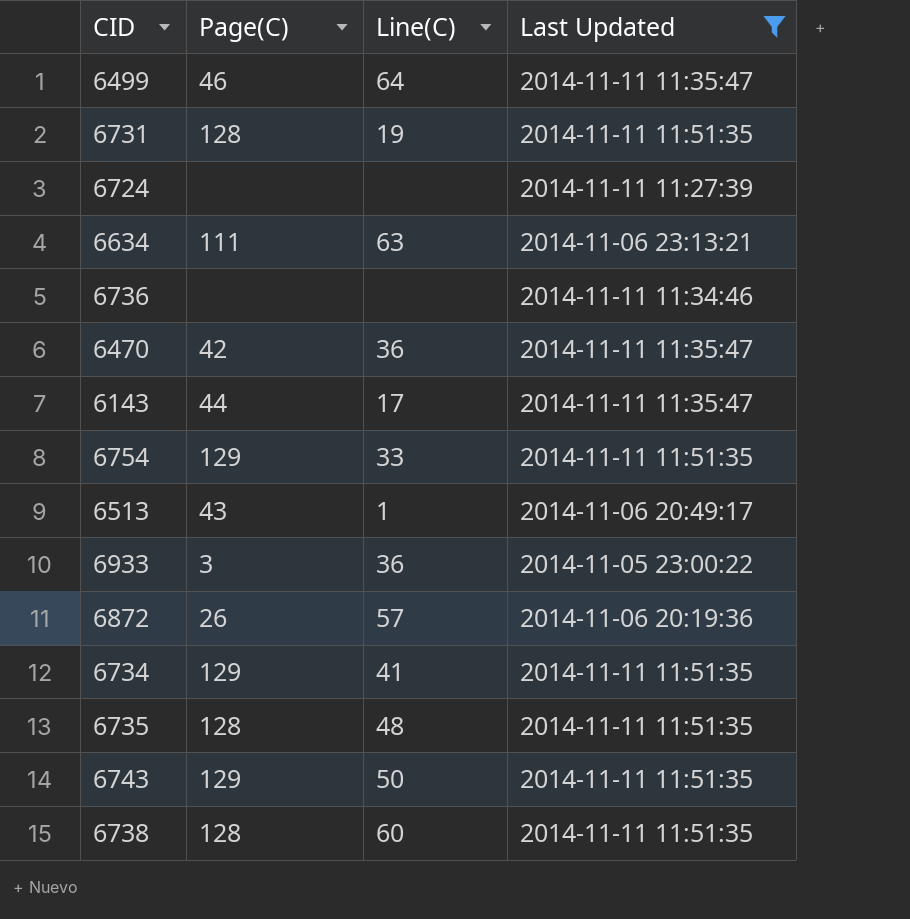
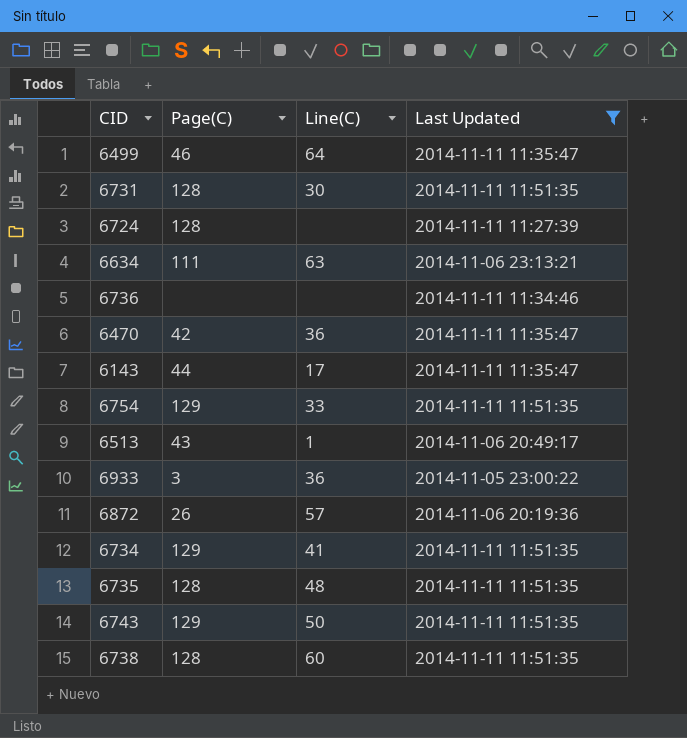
6731 | Line(C): 19 -> 30
6724 | Page(C): none -> 128

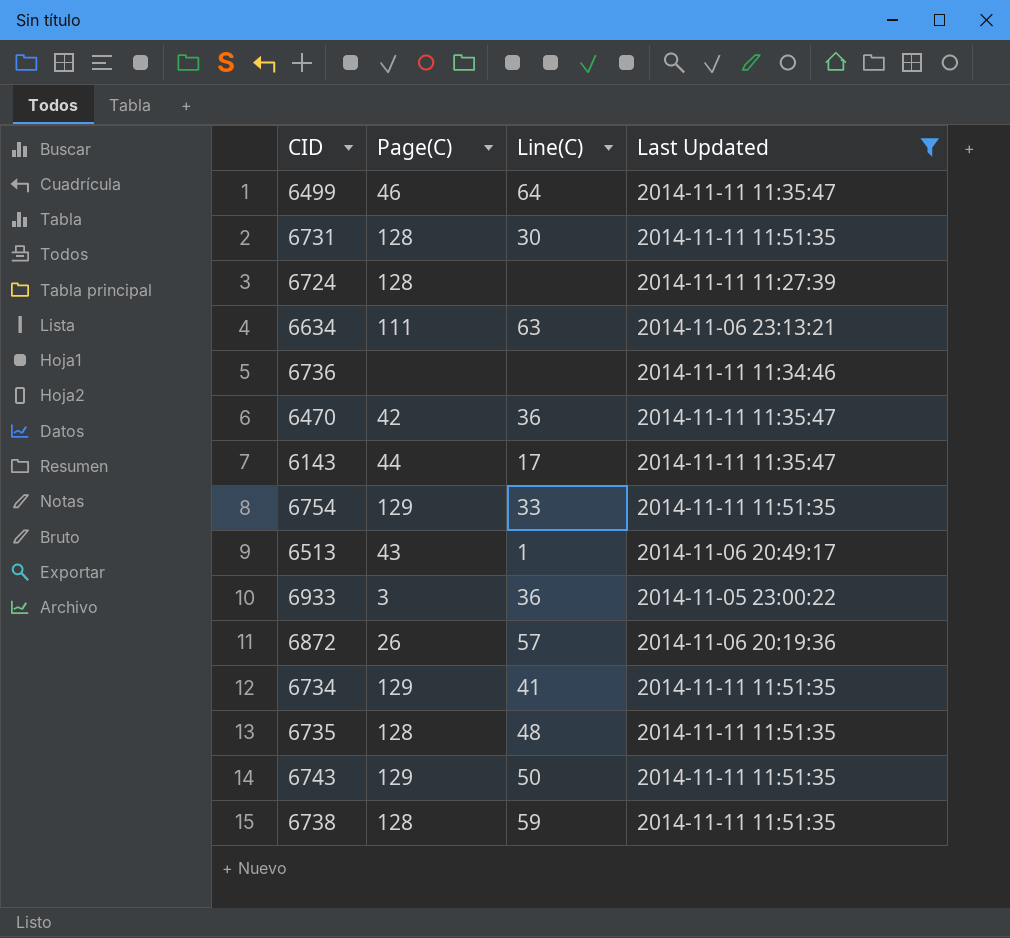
6738 | Line(C): 60 -> 59

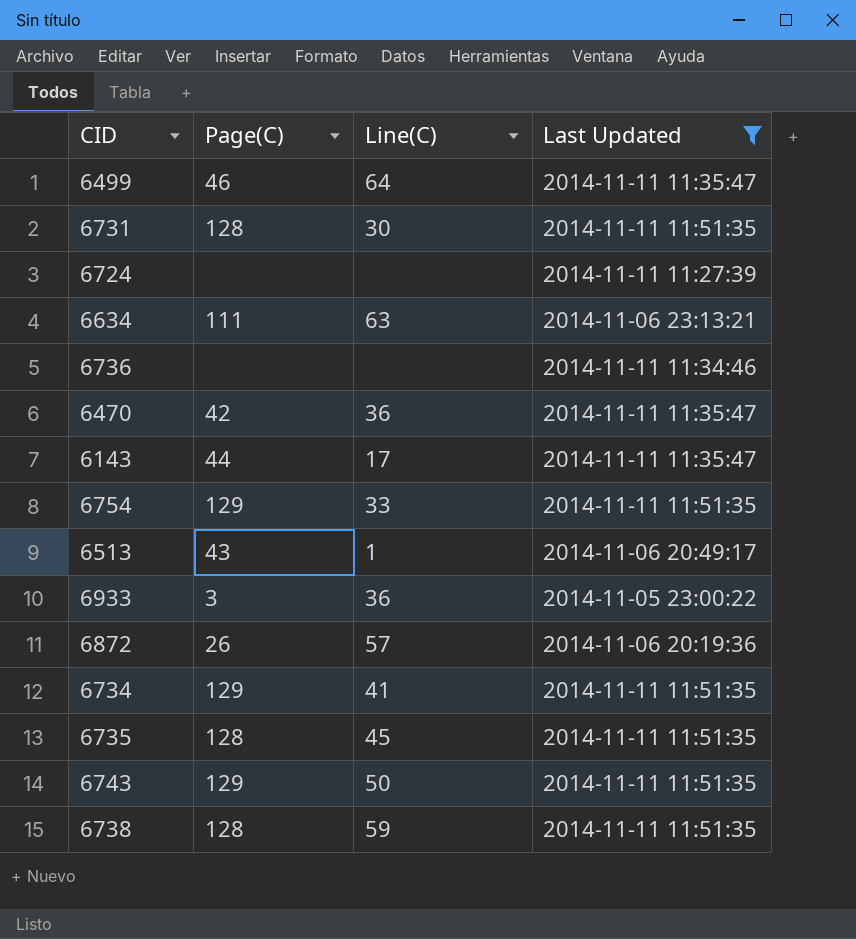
6724 | Page(C): 128 -> none
6735 | Line(C): 48 -> 45

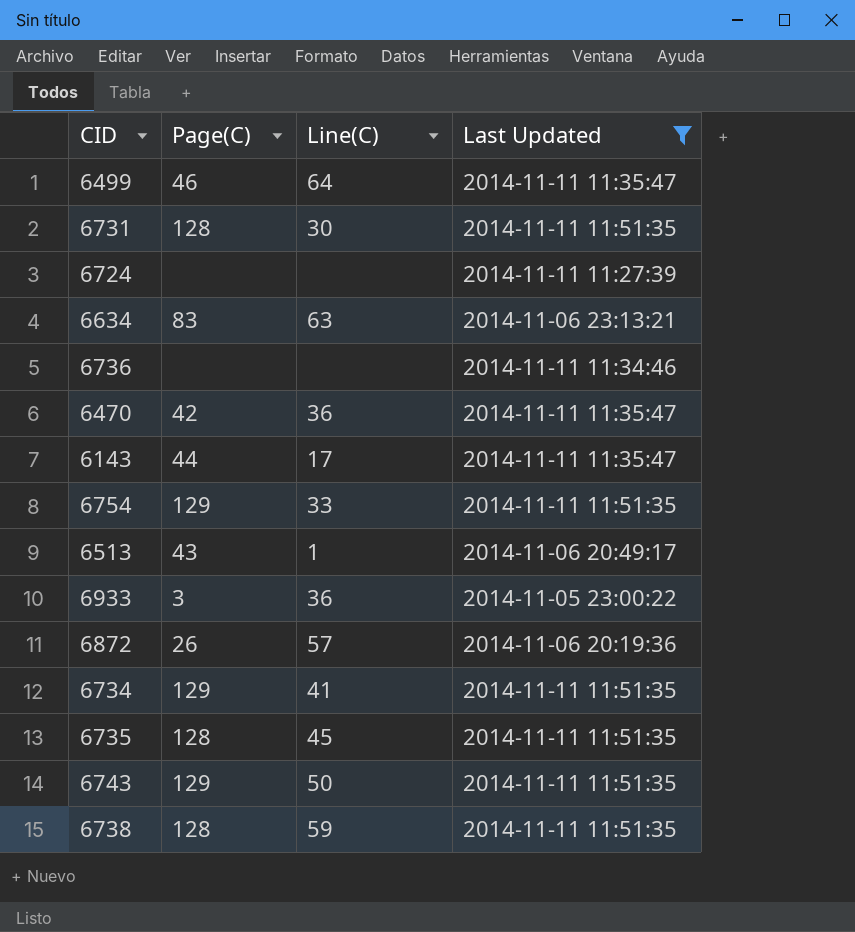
6634 | Page(C): 111 -> 83

